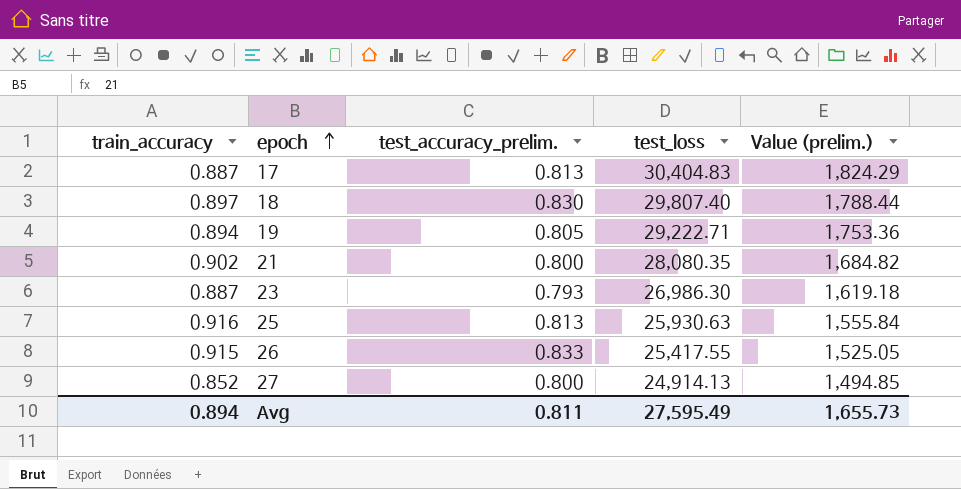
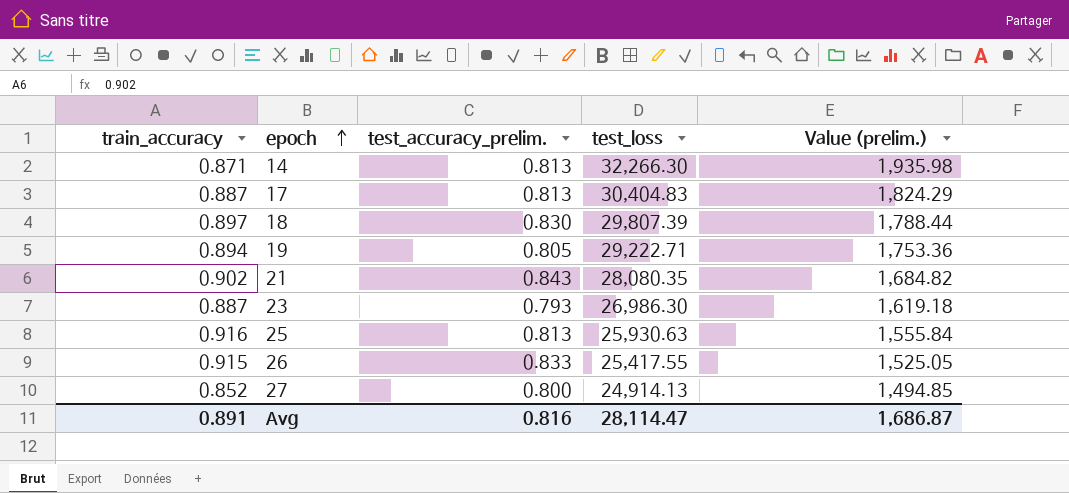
row 14: none -> 0.871 | 0.813 | 32,266.30 | 1,935.98
18 | test_loss: 29,807.40 -> 29,807.39
21 | test_accuracy_prelim.: 0.800 -> 0.843
Avg | train_accuracy: 0.894 -> 0.891
Avg | test_accuracy_prelim.: 0.811 -> 0.816
Avg | test_loss: 27,595.49 -> 28,114.47
Avg | Value (prelim.): 1,655.73 -> 1,686.87

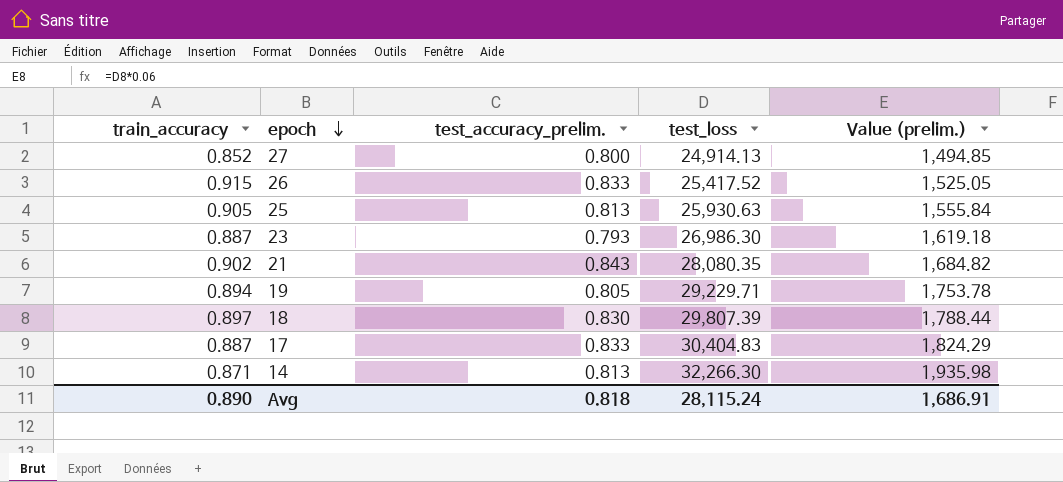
row order: epoch ascending -> epoch descending
26 | test_loss: 25,417.55 -> 25,417.52
25 | train_accuracy: 0.916 -> 0.905
19 | test_loss: 29,222.71 -> 29,229.71
19 | Value (prelim.): 1,753.36 -> 1,753.78
17 | test_accuracy_prelim.: 0.813 -> 0.833
Avg | train_accuracy: 0.891 -> 0.890
Avg | test_accuracy_prelim.: 0.816 -> 0.818
Avg | test_loss: 28,114.47 -> 28,115.24
Avg | Value (prelim.): 1,686.87 -> 1,686.91

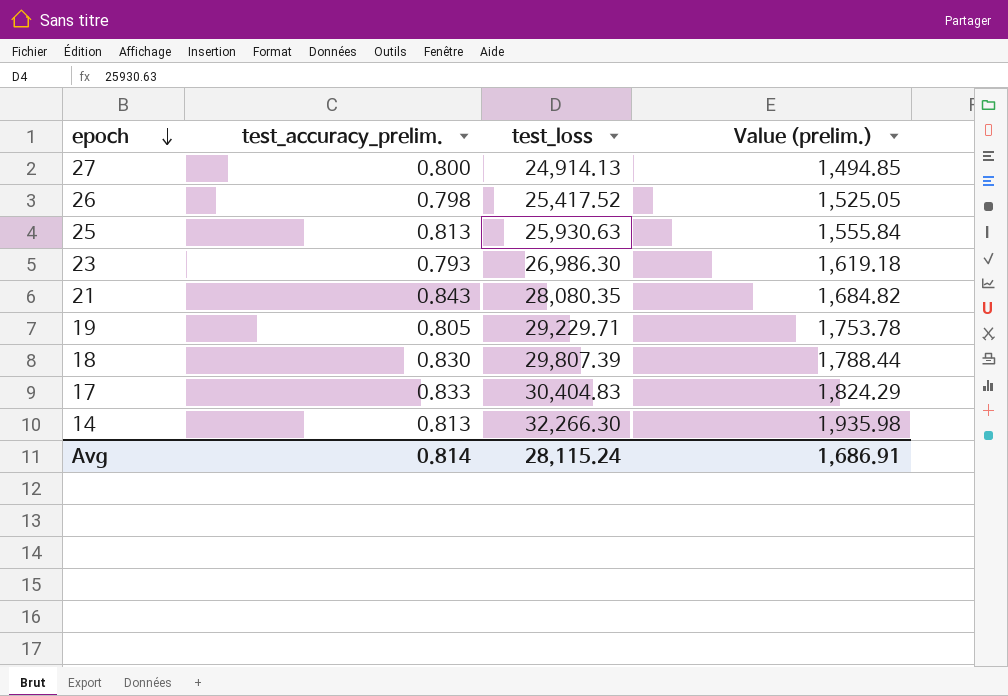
column train_accuracy | position: 1 -> none
26 | test_accuracy_prelim.: 0.833 -> 0.798
Avg | test_accuracy_prelim.: 0.818 -> 0.814

